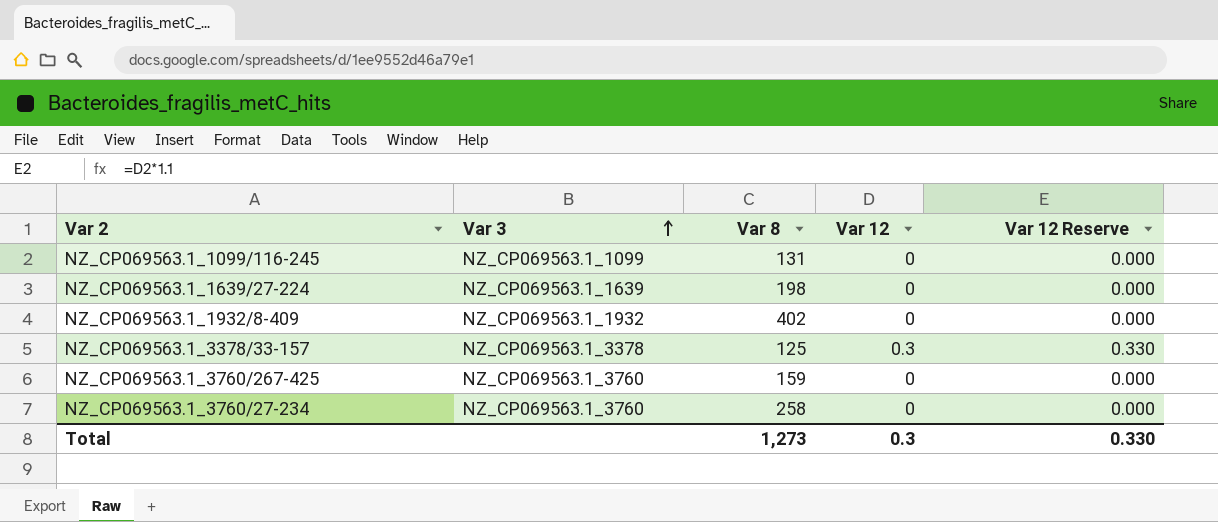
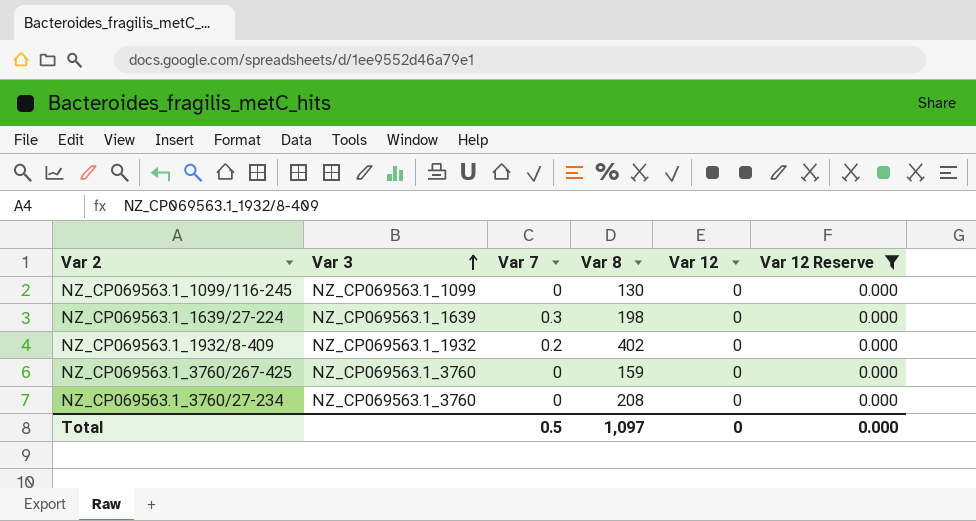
filter: none -> Var 12 Reserve = 0.000
column Var 7 | position: none -> 3
NZ_CP069563.1_1099/116-245 | Var 8: 131 -> 130
NZ_CP069563.1_3760/27-234 | Var 8: 258 -> 208
Total | Var 8: 1,273 -> 1,097
Total | Var 12: 0.3 -> 0
Total | Var 12 Reserve: 0.330 -> 0.000

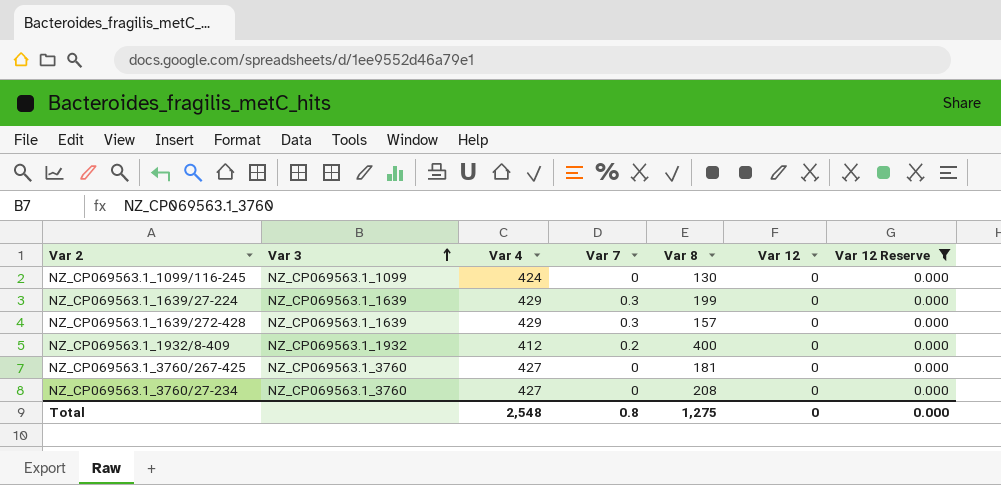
column Var 4 | position: none -> 3
NZ_CP069563.1_1639/27-224 | Var 8: 198 -> 199
row NZ_CP069563.1_1639/272-428: none -> NZ_CP069563.1_1639 | 429 | 0.3 | 157 | 0 | 0.000
NZ_CP069563.1_1932/8-409 | Var 8: 402 -> 400
NZ_CP069563.1_3760/267-425 | Var 8: 159 -> 181
Total | Var 7: 0.5 -> 0.8
Total | Var 8: 1,097 -> 1,275

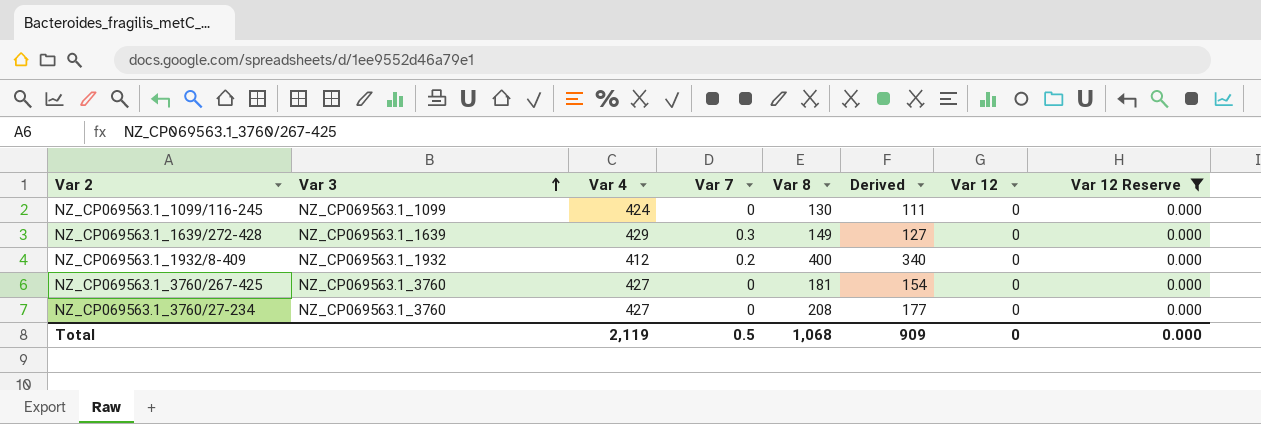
column Derived | formula: none -> [Var 8] * 0.85
row NZ_CP069563.1_1639/27-224: NZ_CP069563.1_1639 | 429 | 0.3 | 199 | 0 | 0.000 -> none
NZ_CP069563.1_1639/272-428 | Var 8: 157 -> 149
Total | Var 4: 2,548 -> 2,119
Total | Var 7: 0.8 -> 0.5
Total | Var 8: 1,275 -> 1,068

